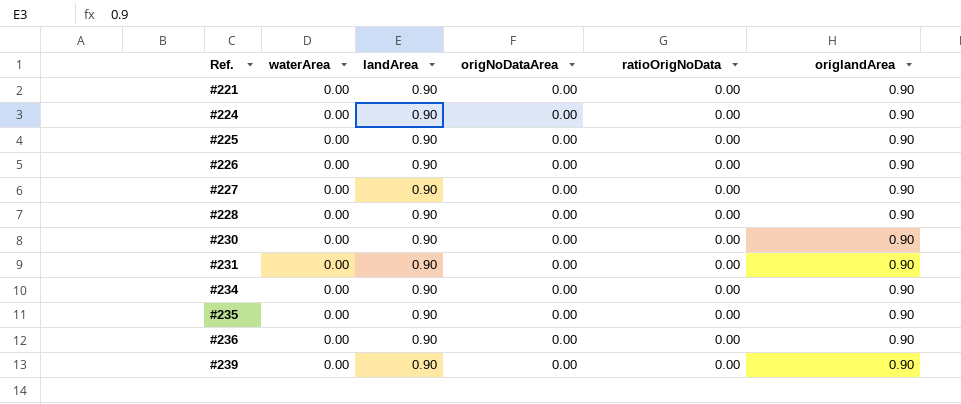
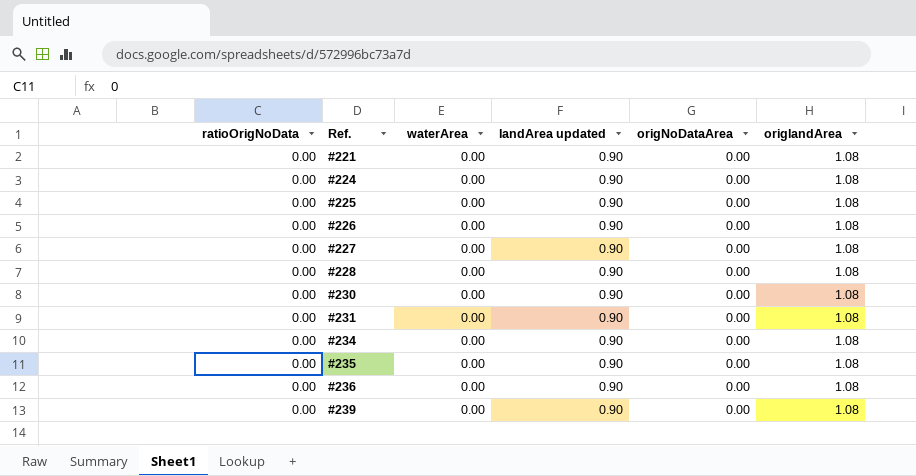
column ratioOrigNoData | position: 5 -> 1
column name: landArea -> landArea updated
#221 | origlandArea: 0.90 -> 1.08
#224 | origlandArea: 0.90 -> 1.08
#225 | origlandArea: 0.90 -> 1.08
#226 | origlandArea: 0.90 -> 1.08
#227 | origlandArea: 0.90 -> 1.08
#228 | origlandArea: 0.90 -> 1.08
#230 | origlandArea: 0.90 -> 1.08
#231 | origlandArea: 0.90 -> 1.08
#234 | origlandArea: 0.90 -> 1.08
#235 | origlandArea: 0.90 -> 1.08
#236 | origlandArea: 0.90 -> 1.08
#239 | origlandArea: 0.90 -> 1.08

